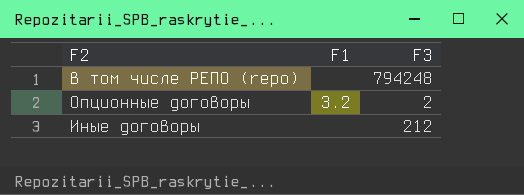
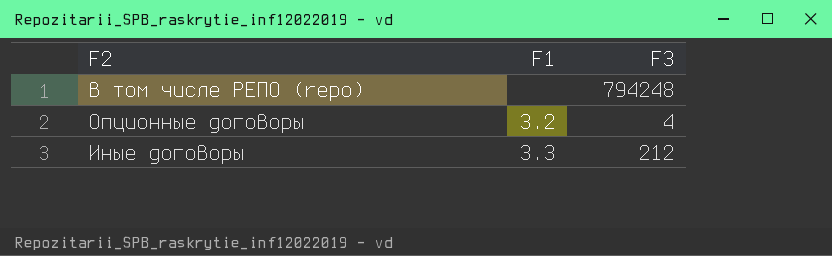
Опционные договоры | F3: 2 -> 4
Иные договоры | F1: none -> 3.3

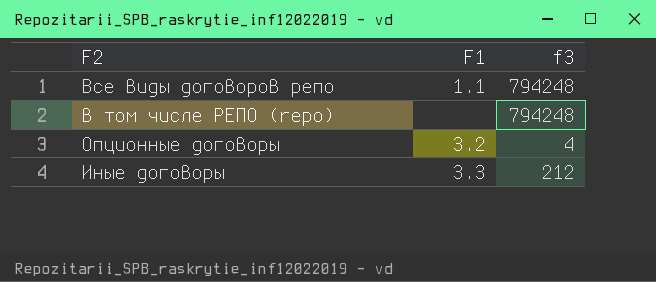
column name: F3 -> f3
row Все виды договоров репо: none -> 1.1 | 794248

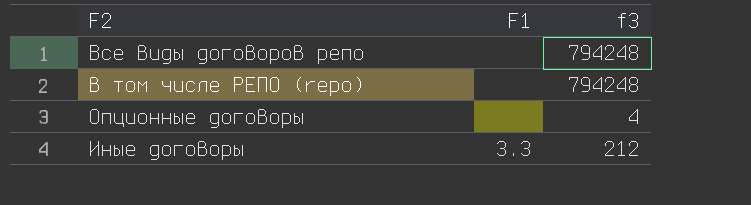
Все виды договоров репо | F1: 1.1 -> none
Опционные договоры | F1: 3.2 -> none

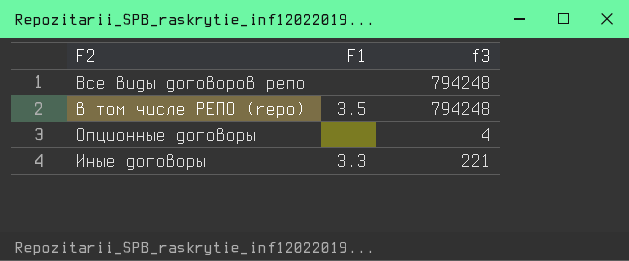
в том числе РЕПО (repo) | F1: none -> 3.5
Иные договоры | f3: 212 -> 221

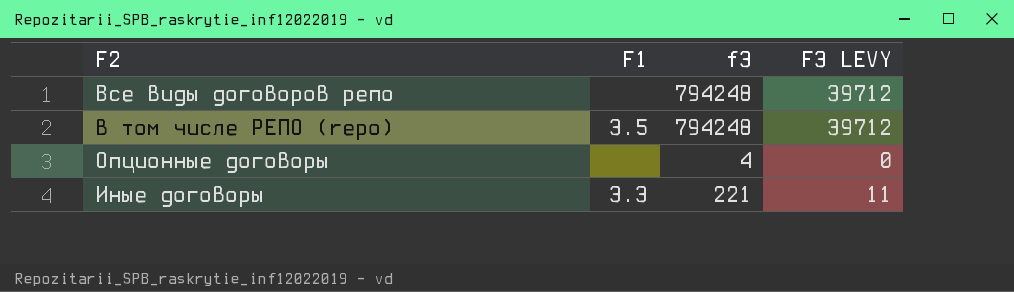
column F3 LEVY | formula: none -> [f3] * 0.05

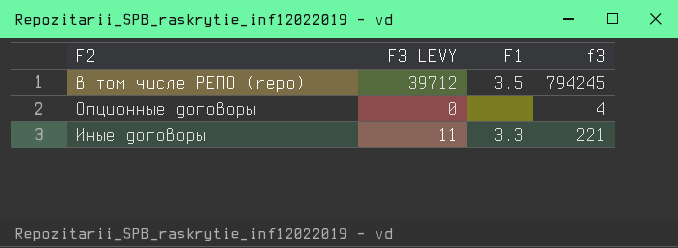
column F3 LEVY | position: 4 -> 2
row Все виды договоров репо: none | 794248 | 39712 -> none
в том числе РЕПО (repo) | f3: 794248 -> 794245

